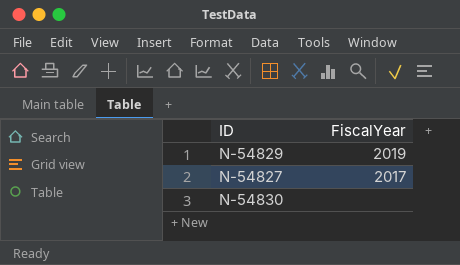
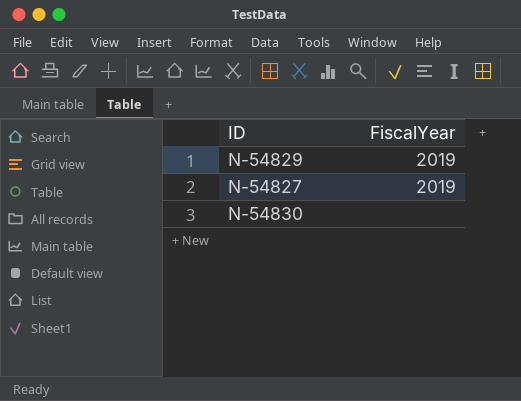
N-54827 | FiscalYear: 2017 -> 2019

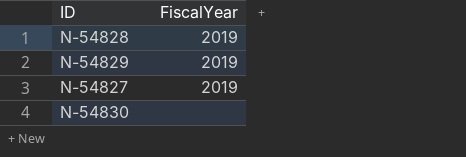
row N-54828: none -> 2019

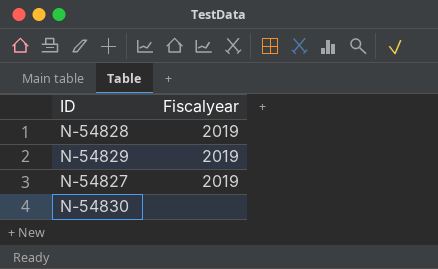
column name: FiscalYear -> Fiscalyear

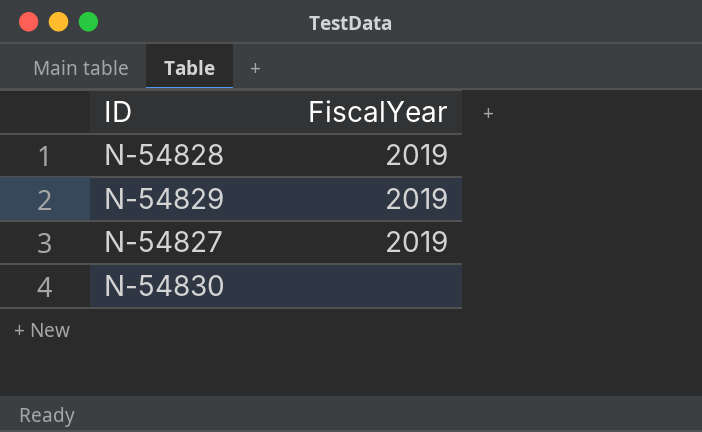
column name: Fiscalyear -> FiscalYear

